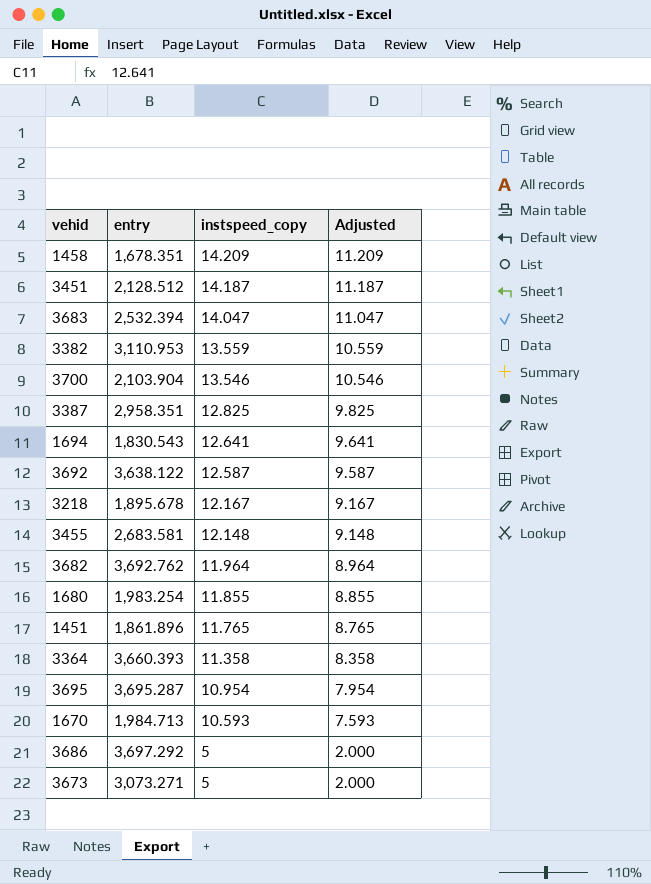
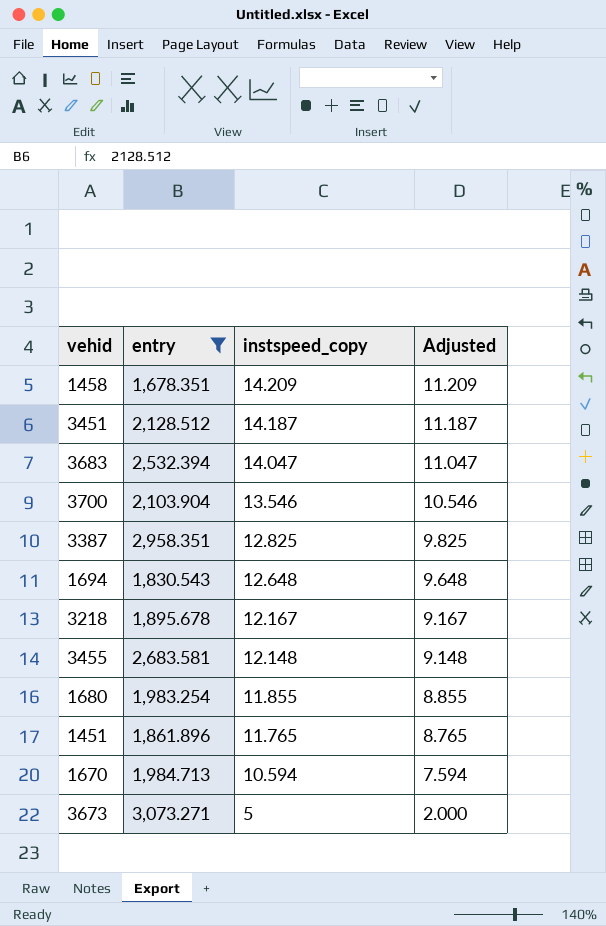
filter: none -> entry <= 3,073.271
1694 | instspeed_copy: 12.641 -> 12.648
1694 | Adjusted: 9.641 -> 9.648
1670 | instspeed_copy: 10.593 -> 10.594
1670 | Adjusted: 7.593 -> 7.594

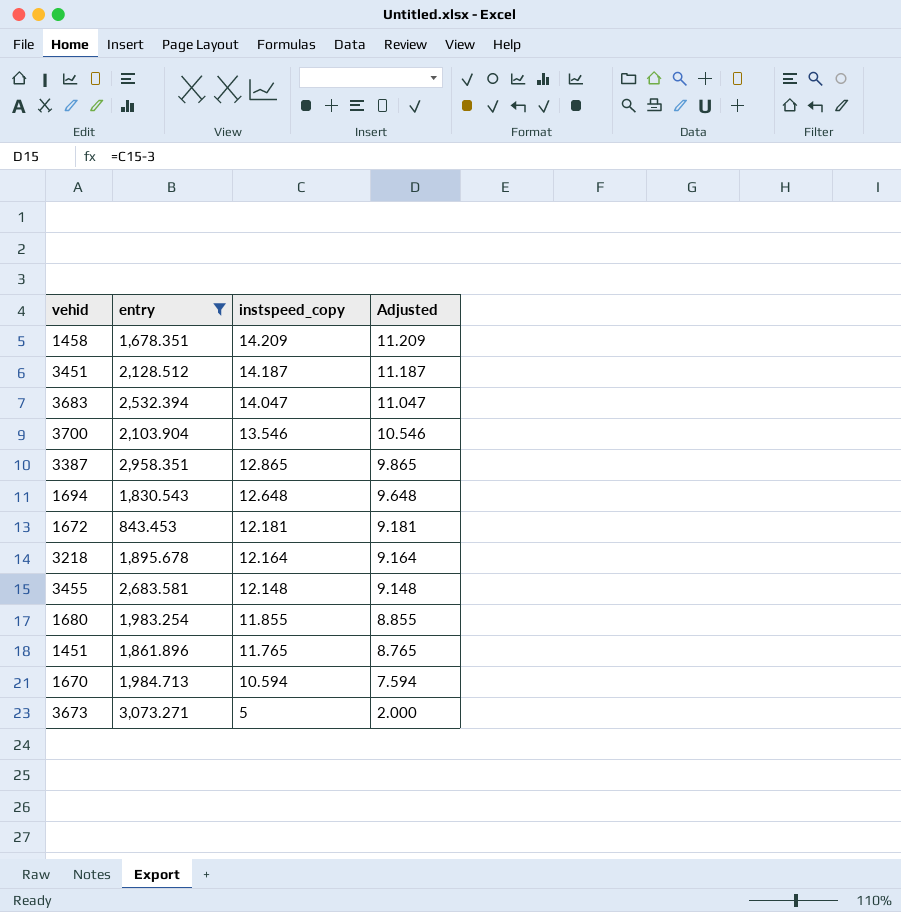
3387 | instspeed_copy: 12.825 -> 12.865
3387 | Adjusted: 9.825 -> 9.865
row 1672: none -> 843.453 | 12.181 | 9.181
3218 | instspeed_copy: 12.167 -> 12.164
3218 | Adjusted: 9.167 -> 9.164

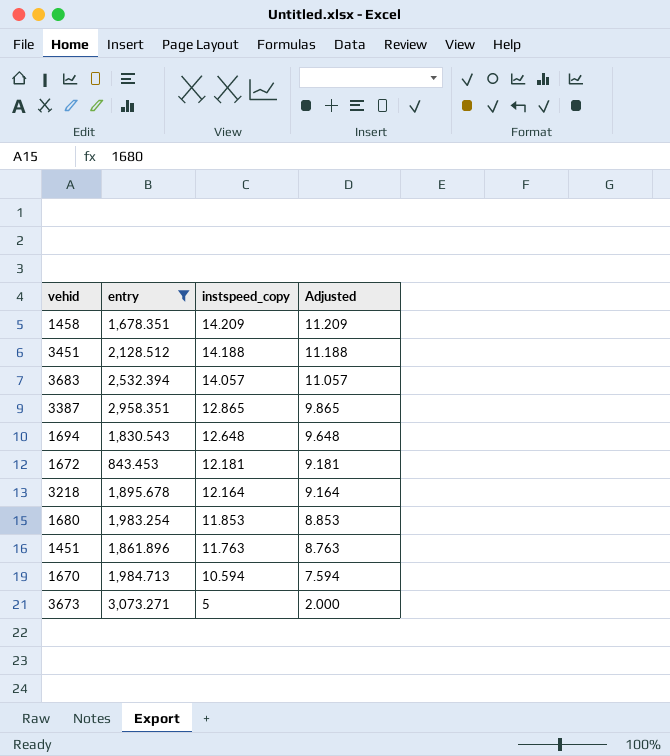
row 3700: 2,103.904 | 13.546 | 10.546 -> none
row 3455: 2,683.581 | 12.148 | 9.148 -> none
3451 | instspeed_copy: 14.187 -> 14.188
3451 | Adjusted: 11.187 -> 11.188
3683 | instspeed_copy: 14.047 -> 14.057
3683 | Adjusted: 11.047 -> 11.057
1680 | instspeed_copy: 11.855 -> 11.853
1680 | Adjusted: 8.855 -> 8.853
1451 | instspeed_copy: 11.765 -> 11.763
1451 | Adjusted: 8.765 -> 8.763

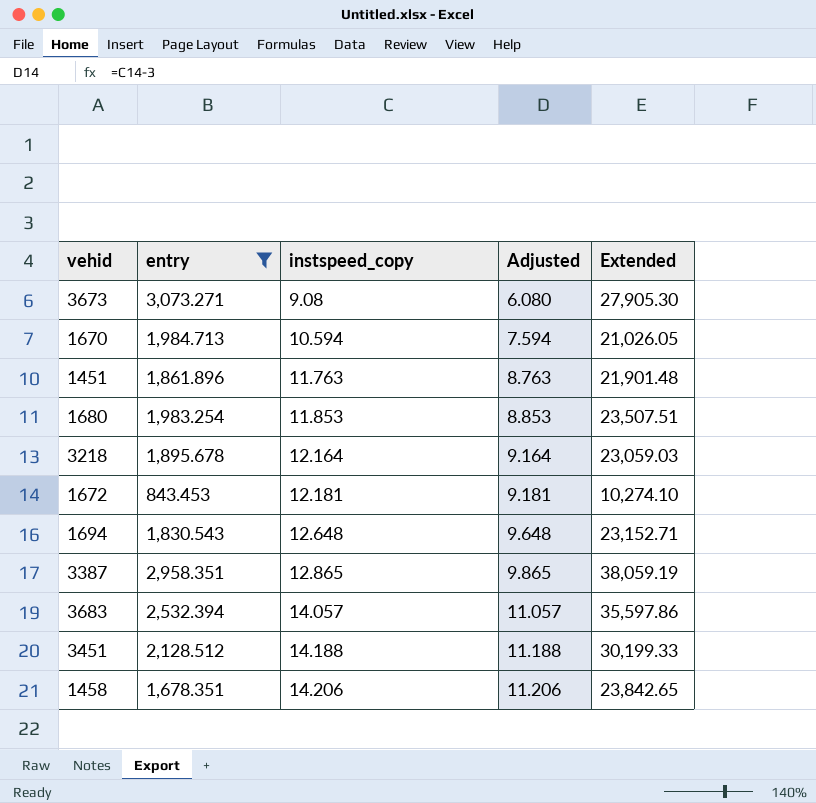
row order: instspeed_copy descending -> instspeed_copy ascending
column Extended | formula: none -> [entry] * [instspeed_copy]
3673 | instspeed_copy: 5 -> 9.08
3673 | Adjusted: 2.000 -> 6.080
1458 | instspeed_copy: 14.209 -> 14.206
1458 | Adjusted: 11.209 -> 11.206

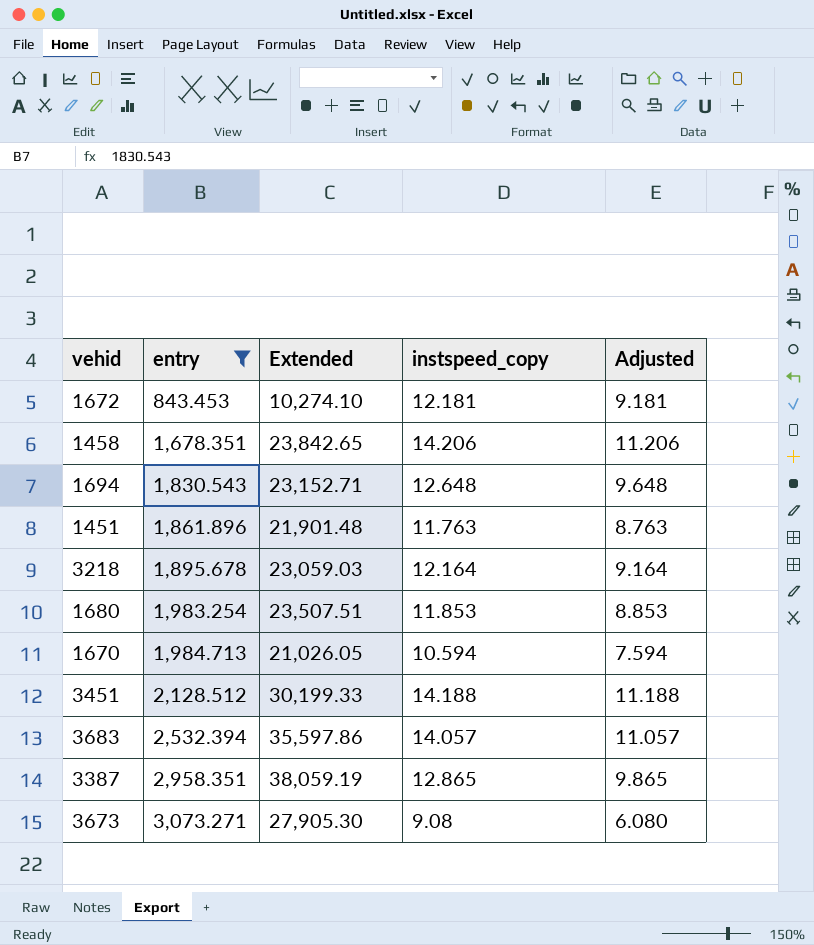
row order: instspeed_copy ascending -> entry ascending
column Extended | position: 5 -> 3

